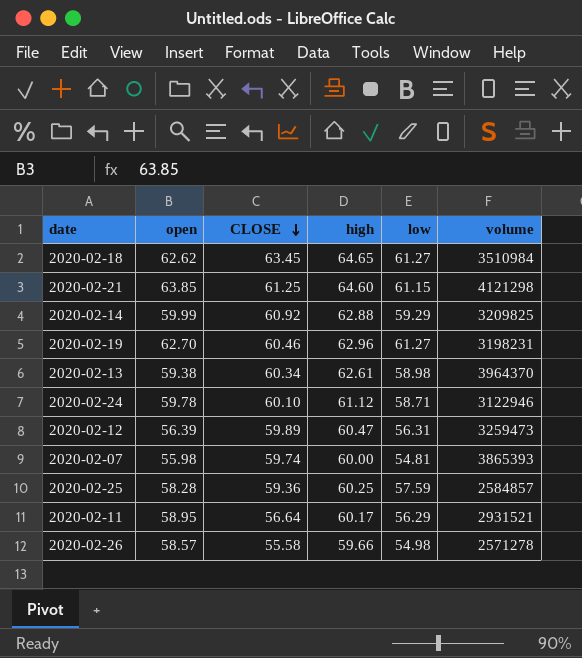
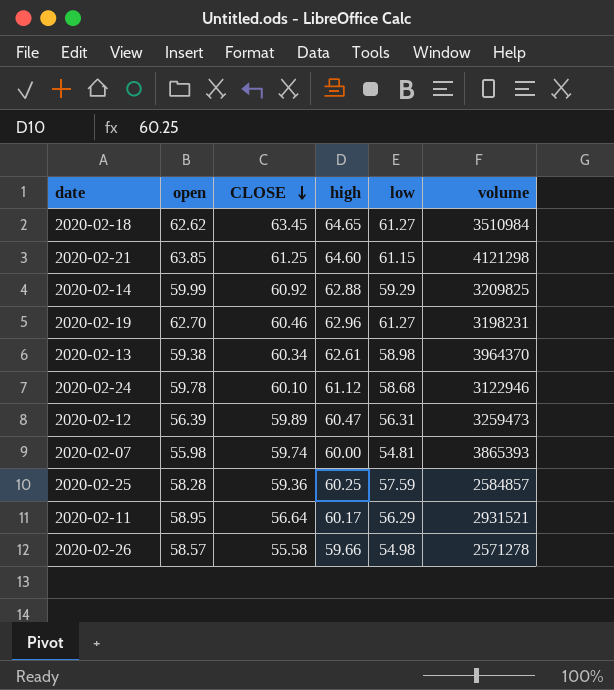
2020-02-24 | low: 58.71 -> 58.68

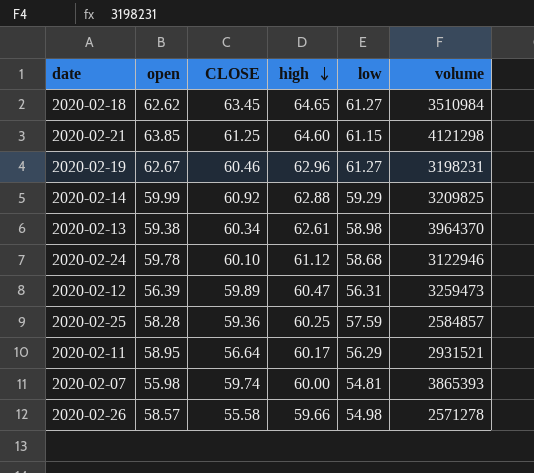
row order: CLOSE descending -> high descending
2020-02-19 | open: 62.70 -> 62.67

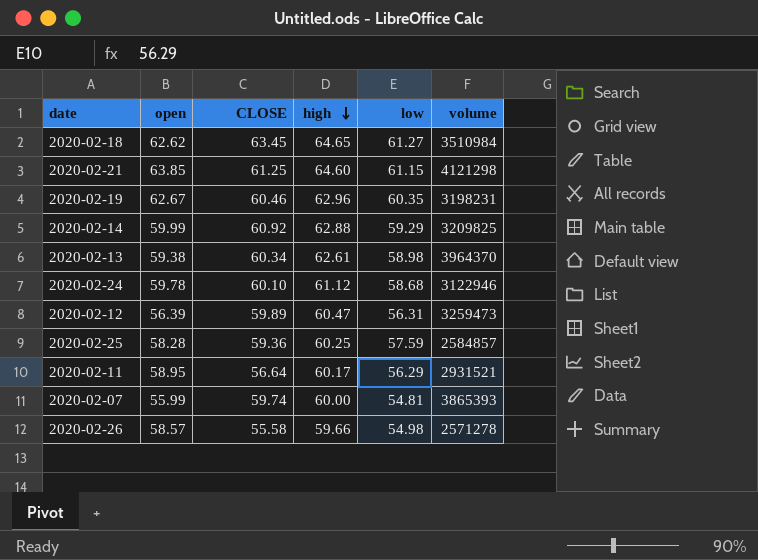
2020-02-19 | low: 61.27 -> 60.35
2020-02-07 | open: 55.98 -> 55.99

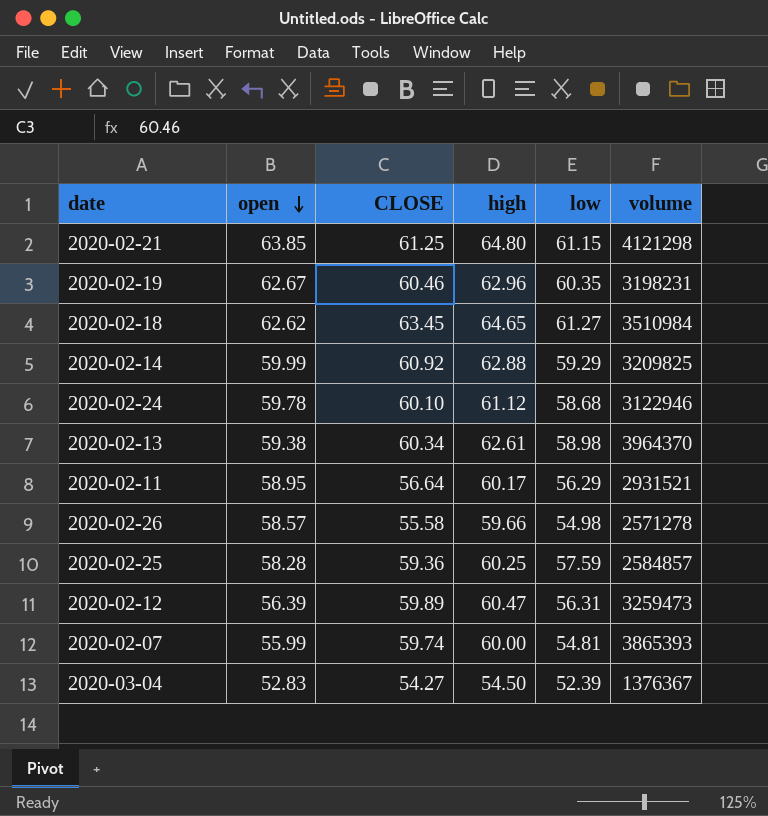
row order: high descending -> open descending
2020-02-21 | high: 64.60 -> 64.80
row 2020-03-04: none -> 52.83 | 54.27 | 54.50 | 52.39 | 1376367

